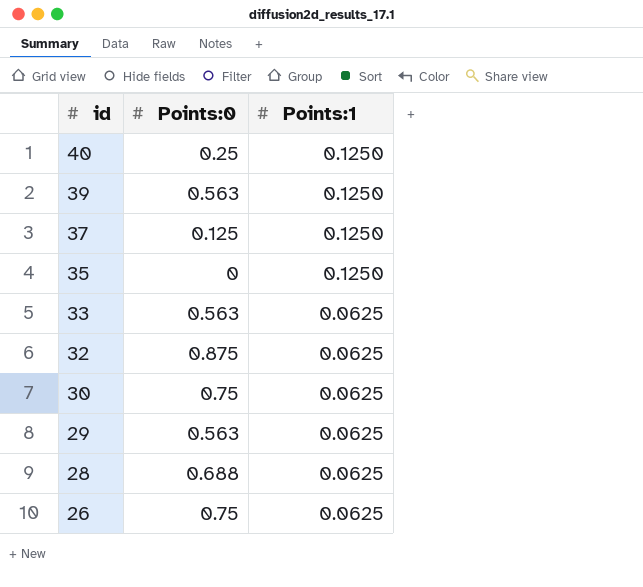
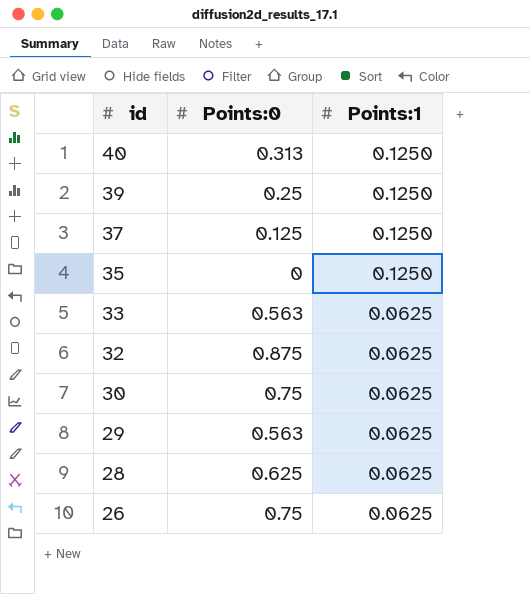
40 | Points:0: 0.25 -> 0.313
39 | Points:0: 0.563 -> 0.25
28 | Points:0: 0.688 -> 0.625

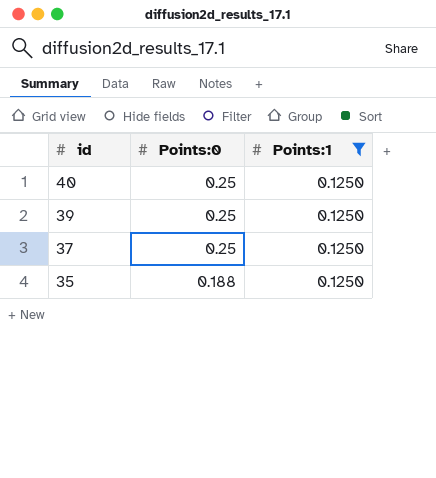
filter: none -> Points:1 = 0.1250
40 | Points:0: 0.313 -> 0.25
37 | Points:0: 0.125 -> 0.25
35 | Points:0: 0 -> 0.188

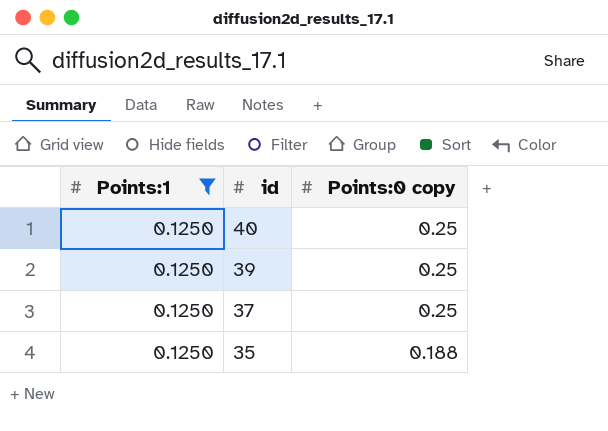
column Points:1 | position: 3 -> 1
column name: Points:0 -> Points:0 copy

